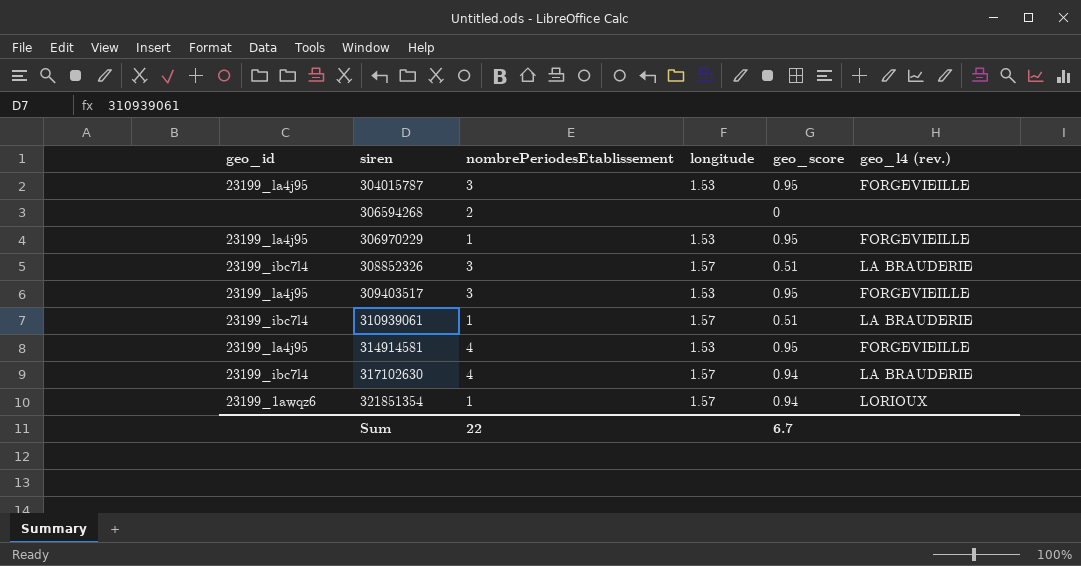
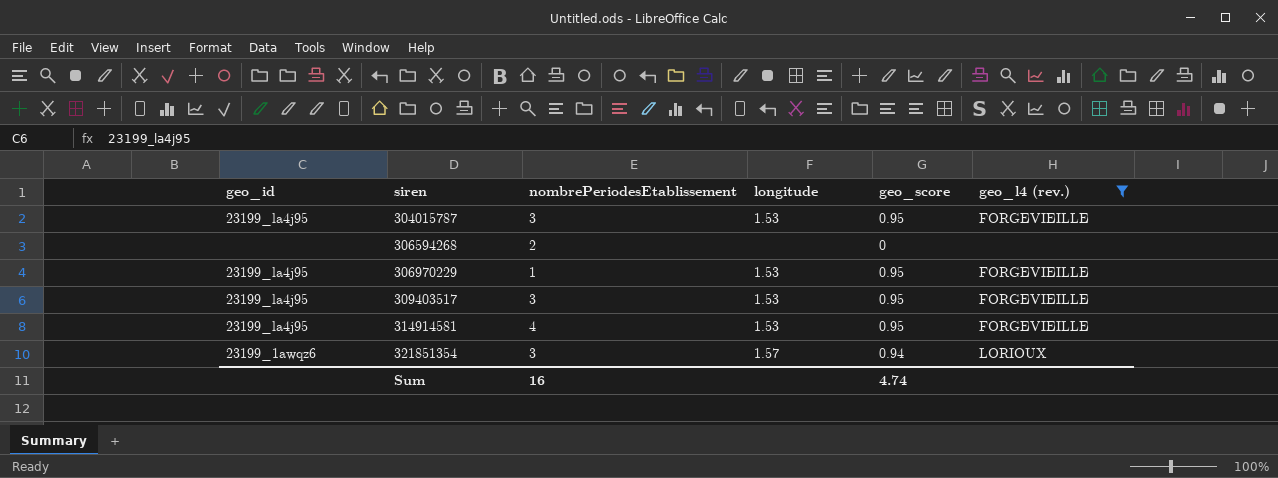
filter: none -> geo_l4 (rev.) != LA BRAUDERIE
321851354 | nombrePeriodesEtablissement: 1 -> 3
Sum | nombrePeriodesEtablissement: 22 -> 16
Sum | geo_score: 6.7 -> 4.74

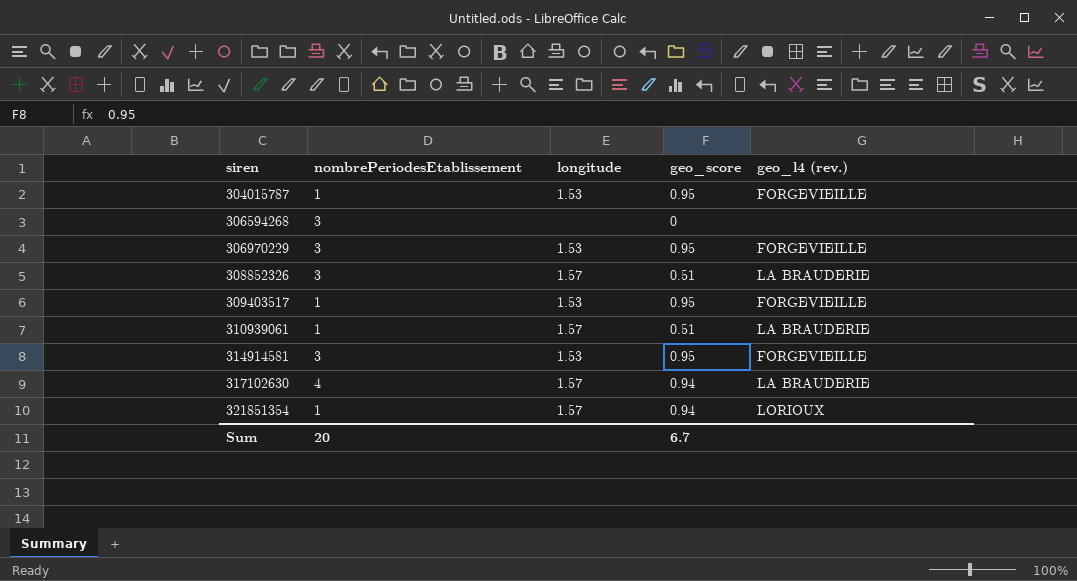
filter: geo_l4 (rev.) != LA BRAUDERIE -> none
column geo_id | position: 1 -> none
304015787 | nombrePeriodesEtablissement: 3 -> 1
306594268 | nombrePeriodesEtablissement: 2 -> 3
306970229 | nombrePeriodesEtablissement: 1 -> 3
309403517 | nombrePeriodesEtablissement: 3 -> 1
314914581 | nombrePeriodesEtablissement: 4 -> 3
321851354 | nombrePeriodesEtablissement: 3 -> 1
Sum | nombrePeriodesEtablissement: 16 -> 20
Sum | geo_score: 4.74 -> 6.7

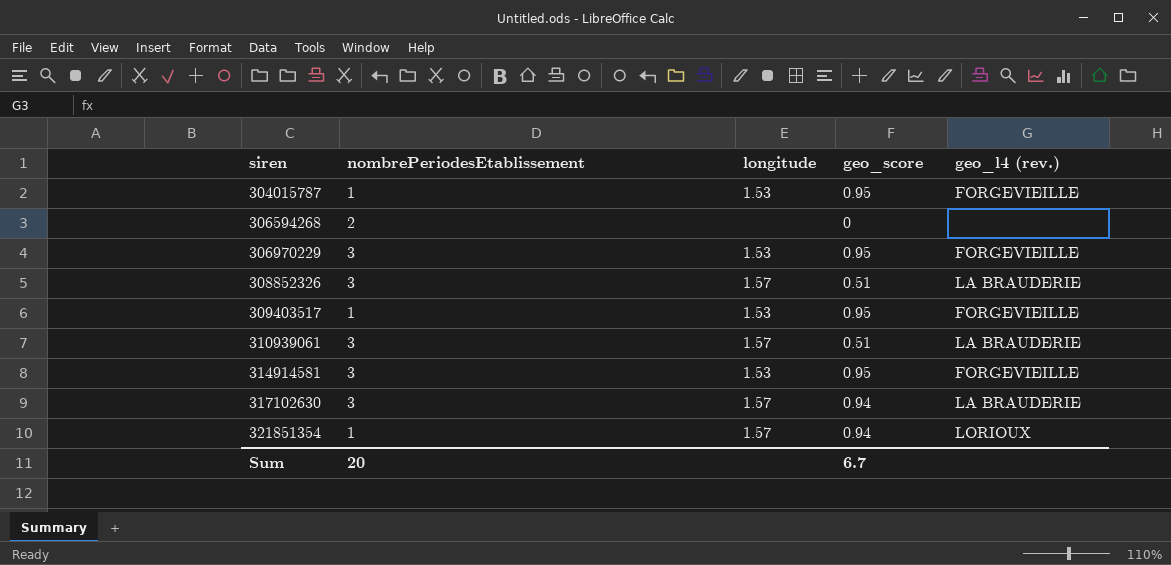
306594268 | nombrePeriodesEtablissement: 3 -> 2
310939061 | nombrePeriodesEtablissement: 1 -> 3
317102630 | nombrePeriodesEtablissement: 4 -> 3

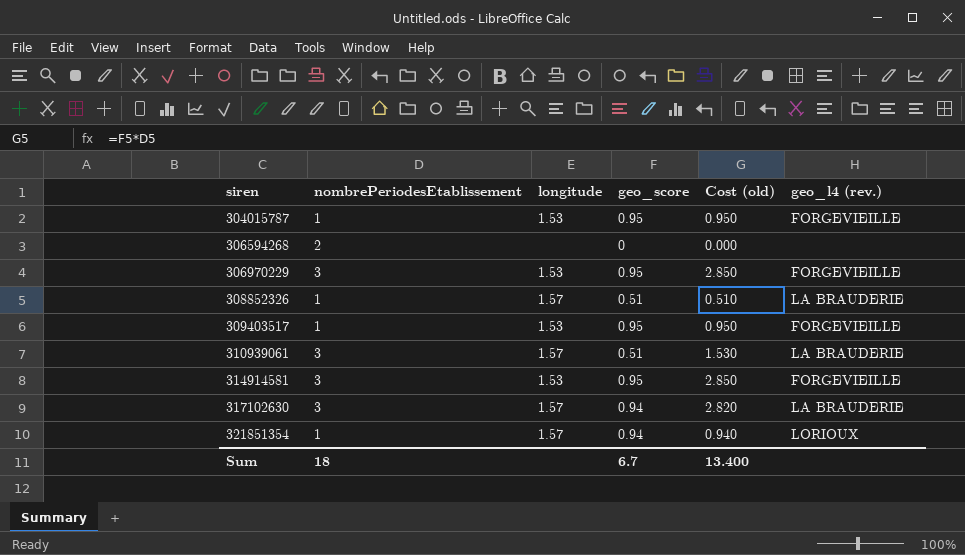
column Cost (old) | formula: none -> [nombrePeriodesEtablissement] * [geo_score]
308852326 | nombrePeriodesEtablissement: 3 -> 1
Sum | nombrePeriodesEtablissement: 20 -> 18

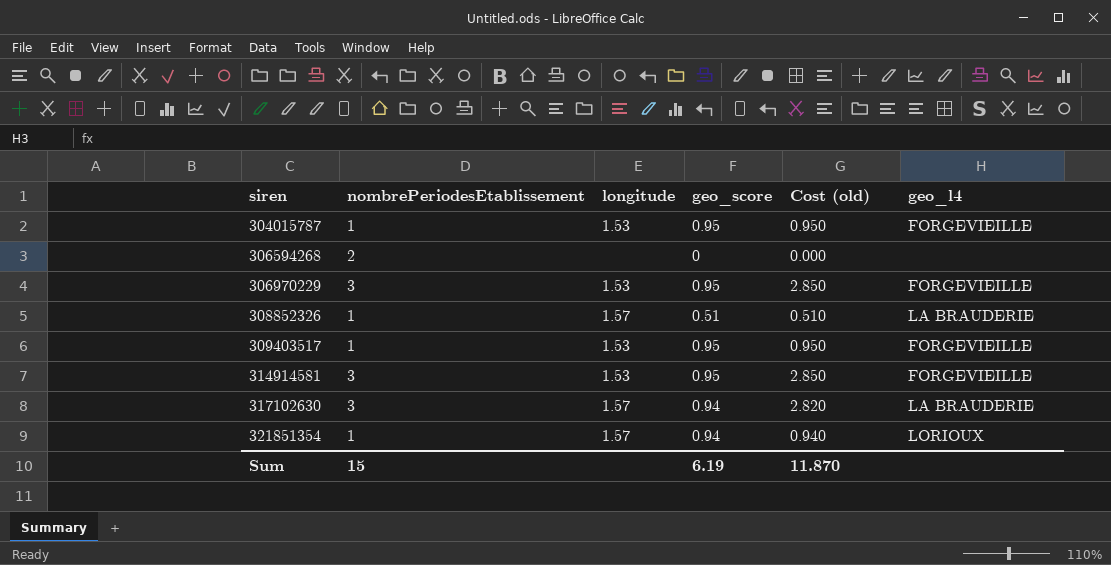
column name: geo_l4 (rev.) -> geo_l4
row 310939061: 3 | 1.57 | 0.51 | 1.530 | LA BRAUDERIE -> none
Sum | nombrePeriodesEtablissement: 18 -> 15
Sum | geo_score: 6.7 -> 6.19
Sum | Cost (old): 13.400 -> 11.870

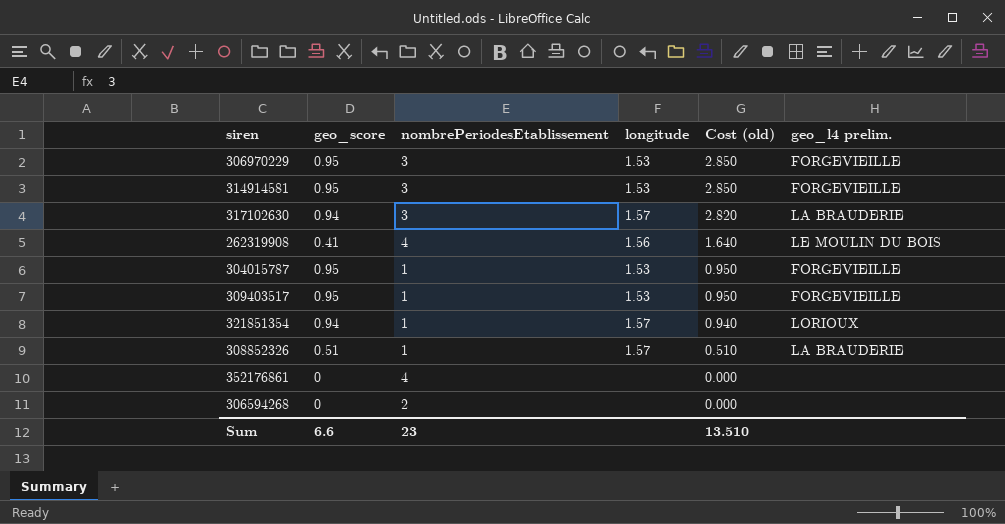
row order: siren ascending -> Cost (old) descending
column geo_score | position: 4 -> 2
column name: geo_l4 -> geo_l4 prelim.
row 262319908: none -> 0.41 | 4 | 1.56 | 1.640 | LE MOULIN DU BOIS
row 352176861: none -> 0 | 4 | none | 0.000 | none
Sum | geo_score: 6.19 -> 6.6
Sum | nombrePeriodesEtablissement: 15 -> 23
Sum | Cost (old): 11.870 -> 13.510

